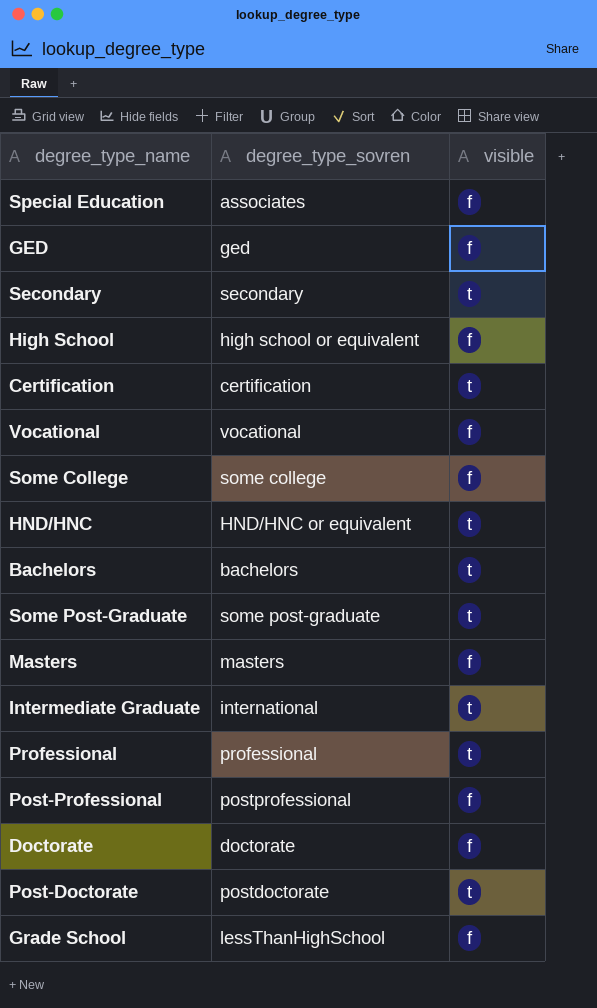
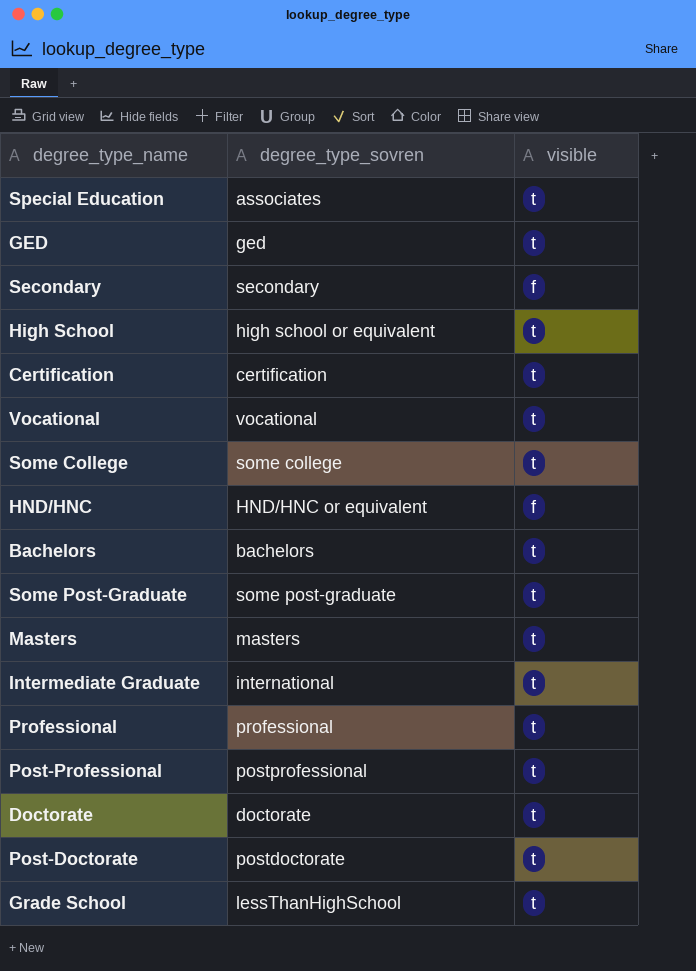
Special Education | visible: f -> t
GED | visible: f -> t
Secondary | visible: t -> f
High School | visible: f -> t
Vocational | visible: f -> t
Some College | visible: f -> t
HND/HNC | visible: t -> f
Masters | visible: f -> t
Post-Professional | visible: f -> t
Doctorate | visible: f -> t
Grade School | visible: f -> t

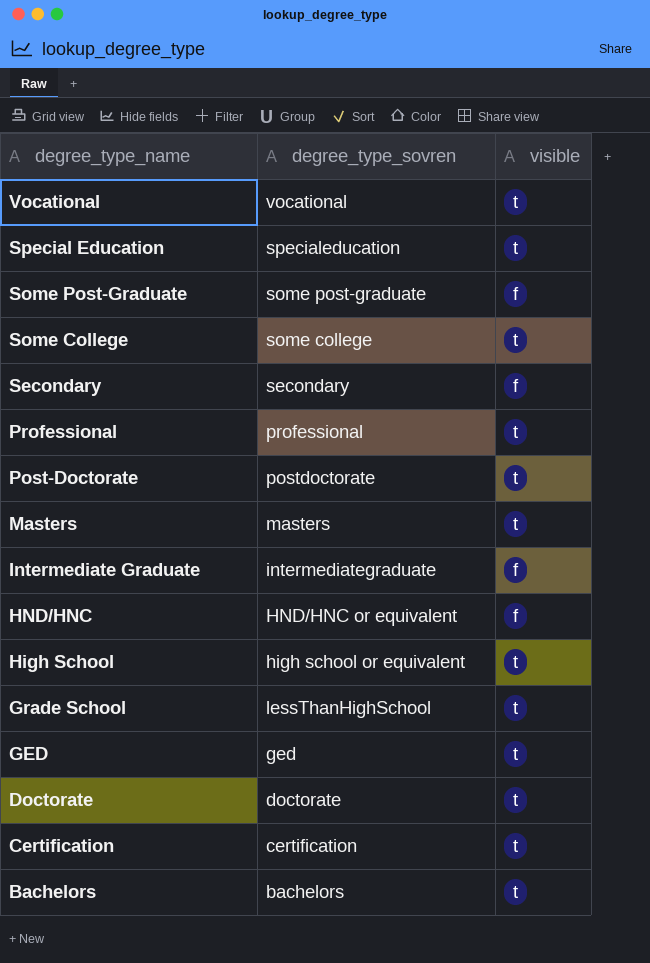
row order: none -> degree_type_name descending
row Post-Professional: postprofessional | t -> none
Special Education | degree_type_sovren: associates -> specialeducation
Some Post-Graduate | visible: t -> f
Intermediate Graduate | degree_type_sovren: international -> intermediategraduate
Intermediate Graduate | visible: t -> f

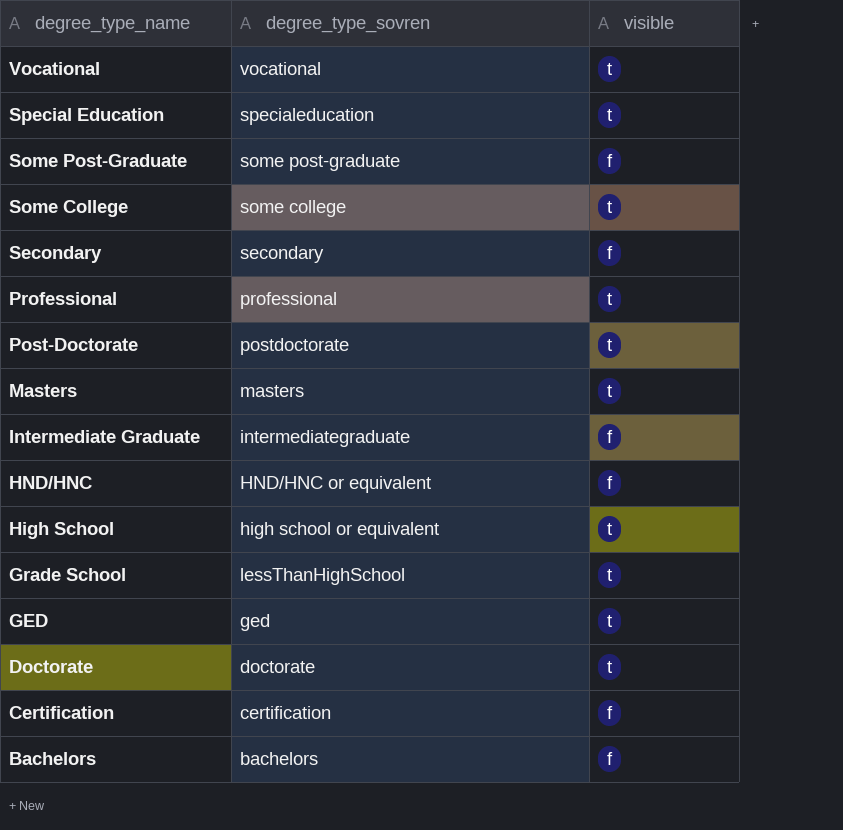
Certification | visible: t -> f
Bachelors | visible: t -> f

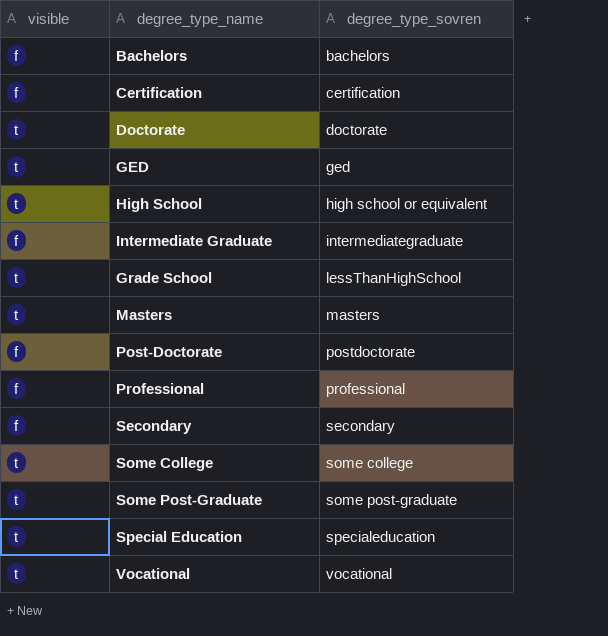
row order: degree_type_name descending -> degree_type_sovren ascending
column visible | position: 3 -> 1
row HND/HNC: HND/HNC or equivalent | f -> none
Post-Doctorate | visible: t -> f
Professional | visible: t -> f
Some Post-Graduate | visible: f -> t

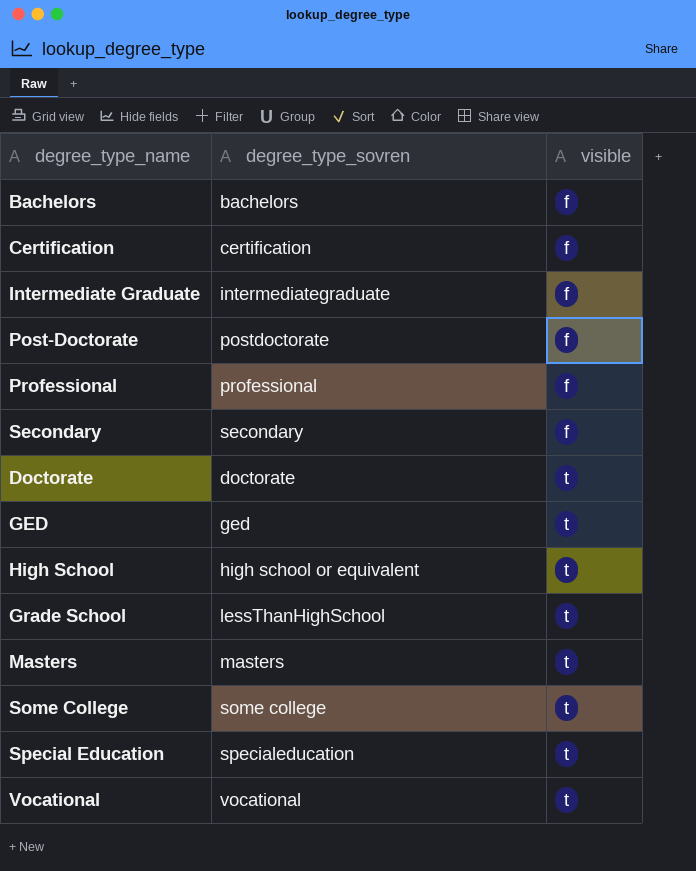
row order: degree_type_sovren ascending -> visible ascending
column visible | position: 1 -> 3
row Some Post-Graduate: t | some post-graduate -> none

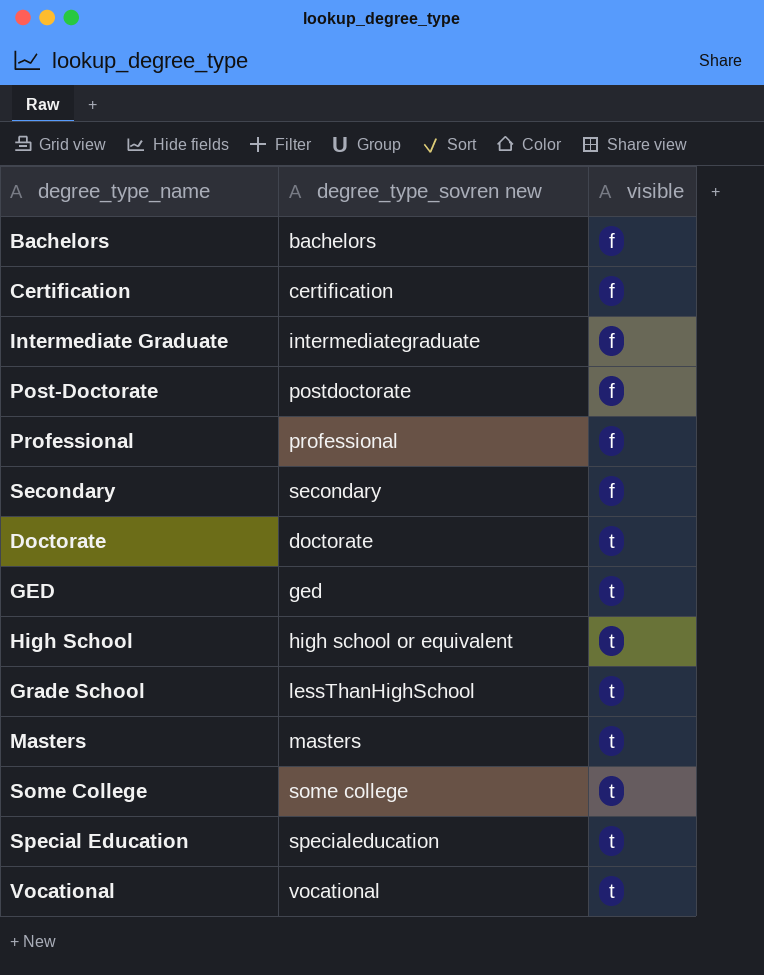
column name: degree_type_sovren -> degree_type_sovren new

